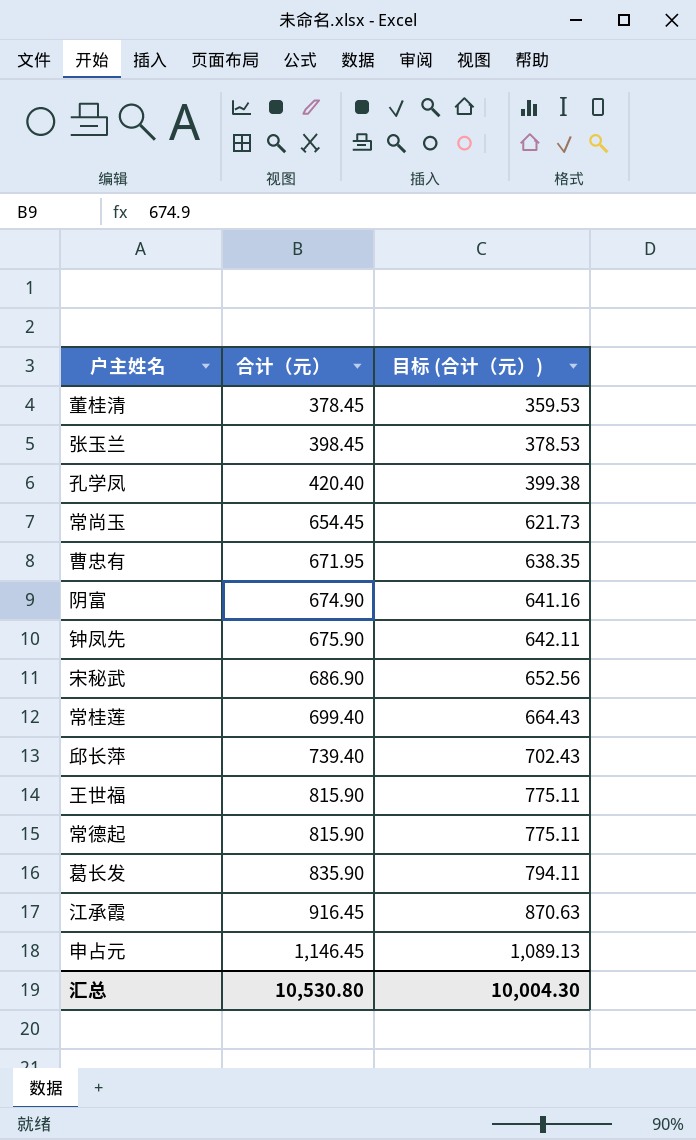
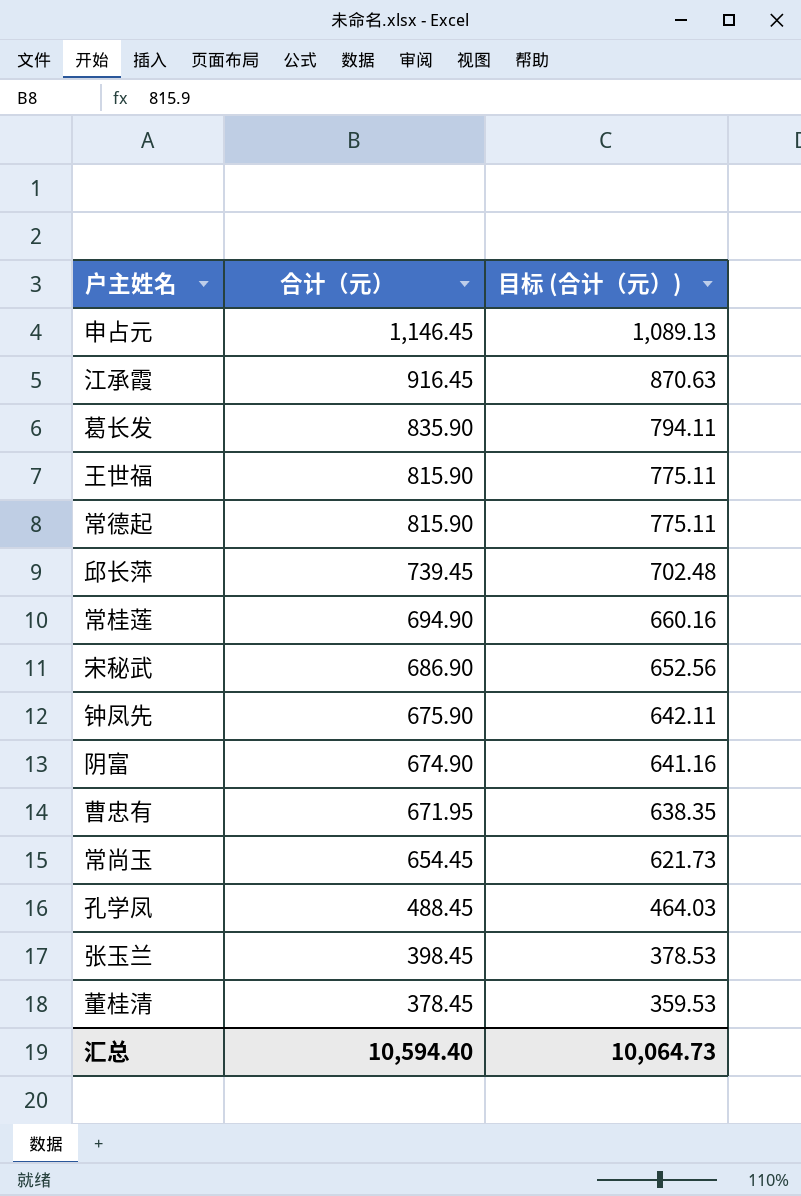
row order: 合计（元） ascending -> 合计（元） descending
邱长萍 | 合计（元）: 739.40 -> 739.45
邱长萍 | 目标 (合计（元）): 702.43 -> 702.48
常桂莲 | 合计（元）: 699.40 -> 694.90
常桂莲 | 目标 (合计（元）): 664.43 -> 660.16
孔学凤 | 合计（元）: 420.40 -> 488.45
孔学凤 | 目标 (合计（元）): 399.38 -> 464.03
汇总 | 合计（元）: 10,530.80 -> 10,594.40
汇总 | 目标 (合计（元）): 10,004.30 -> 10,064.73

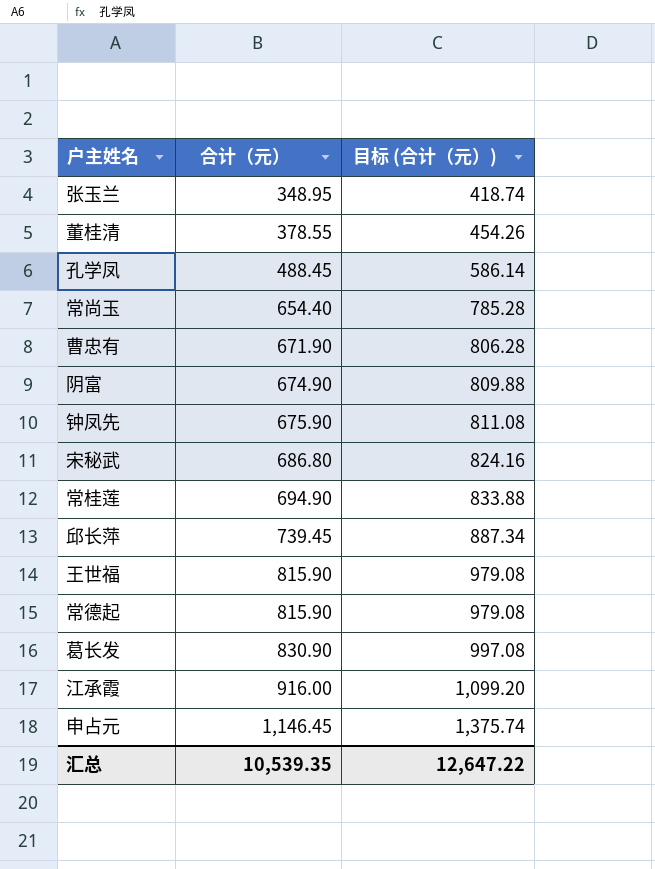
row order: 合计（元） descending -> 合计（元） ascending
column 目标 (合计（元）) | formula: [合计（元）] * 0.95 -> [合计（元）] * 1.2
张玉兰 | 合计（元）: 398.45 -> 348.95
董桂清 | 合计（元）: 378.45 -> 378.55
常尚玉 | 合计（元）: 654.45 -> 654.40
曹忠有 | 合计（元）: 671.95 -> 671.90
宋秘武 | 合计（元）: 686.90 -> 686.80
葛长发 | 合计（元）: 835.90 -> 830.90
江承霞 | 合计（元）: 916.45 -> 916.00
汇总 | 合计（元）: 10,594.40 -> 10,539.35
汇总 | 目标 (合计（元）): 10,064.73 -> 12,647.22

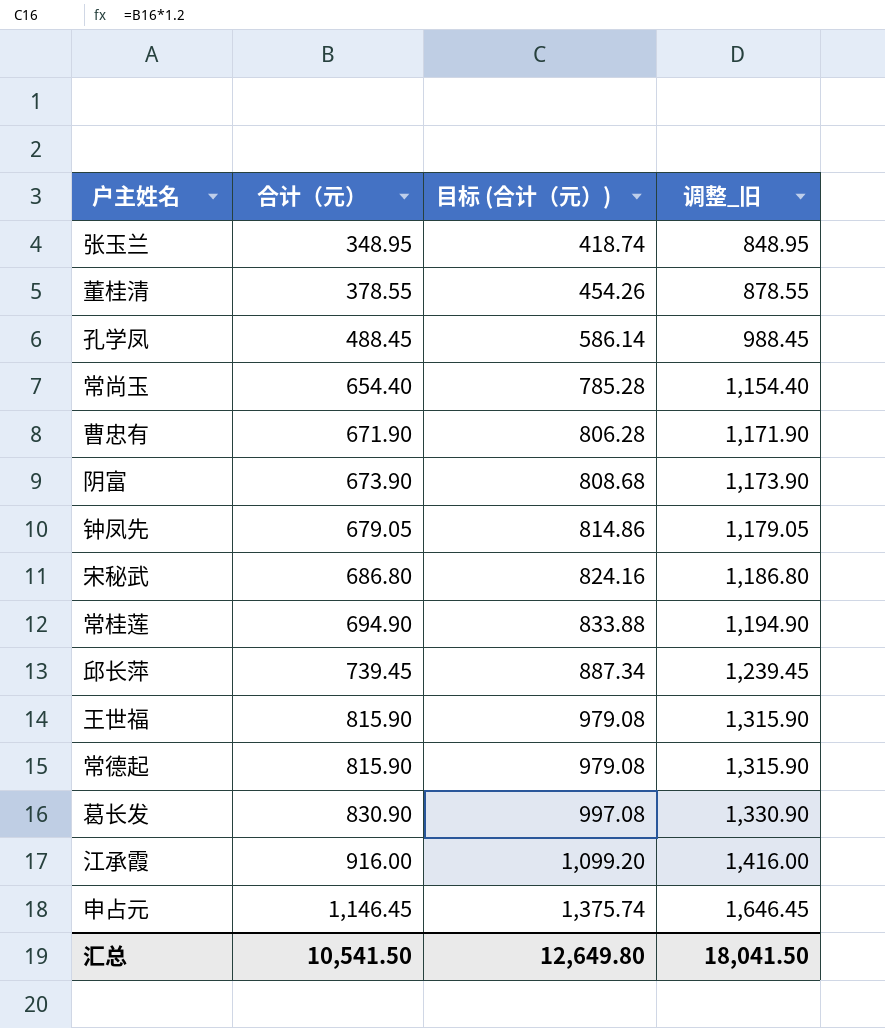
column 调整_旧 | formula: none -> [合计（元）] + 500
阴富 | 合计（元）: 674.90 -> 673.90
阴富 | 目标 (合计（元）): 809.88 -> 808.68
钟凤先 | 合计（元）: 675.90 -> 679.05
钟凤先 | 目标 (合计（元）): 811.08 -> 814.86
汇总 | 合计（元）: 10,539.35 -> 10,541.50
汇总 | 目标 (合计（元）): 12,647.22 -> 12,649.80

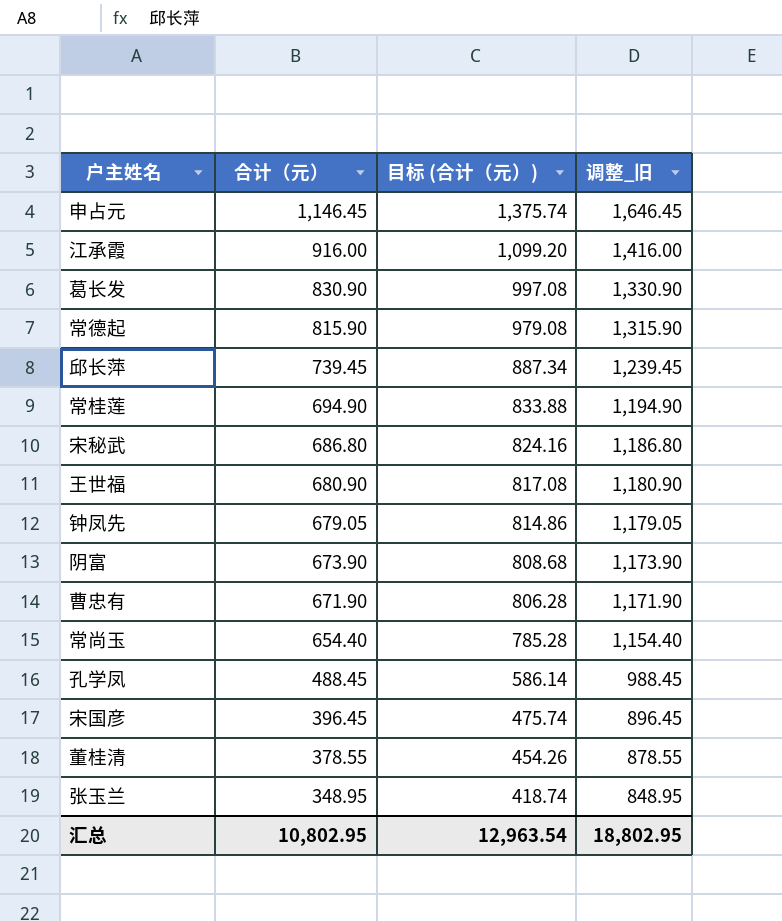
row order: 合计（元） ascending -> 合计（元） descending
王世福 | 合计（元）: 815.90 -> 680.90
王世福 | 目标 (合计（元）): 979.08 -> 817.08
王世福 | 调整_旧: 1,315.90 -> 1,180.90
row 宋国彦: none -> 396.45 | 475.74 | 896.45
汇总 | 合计（元）: 10,541.50 -> 10,802.95
汇总 | 目标 (合计（元）): 12,649.80 -> 12,963.54
汇总 | 调整_旧: 18,041.50 -> 18,802.95

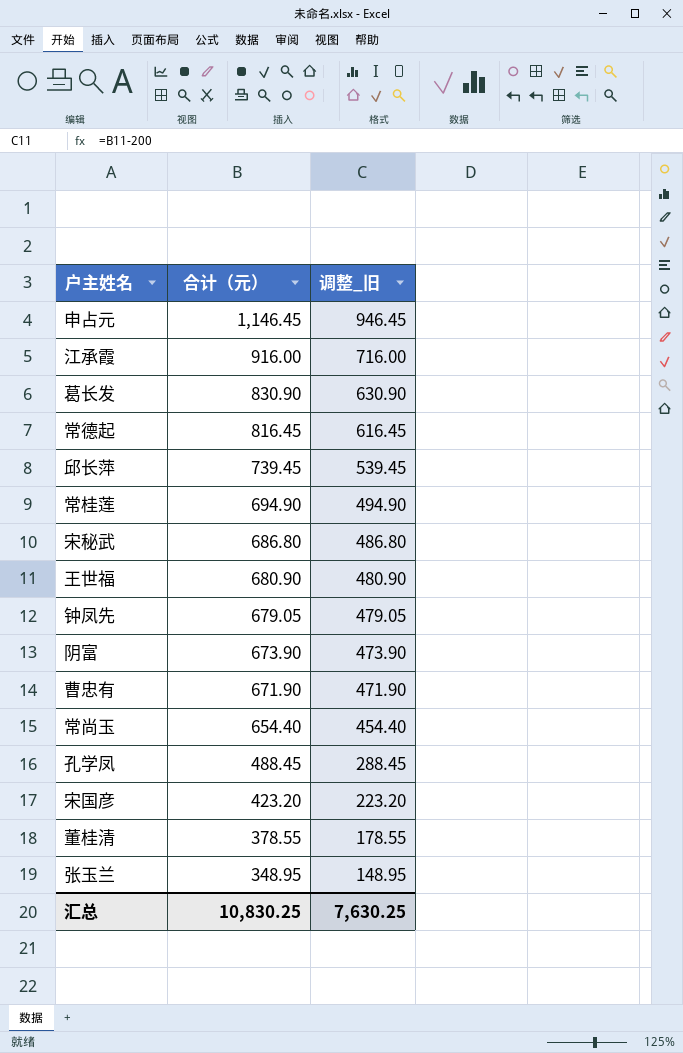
column 目标 (合计（元）) | formula: [合计（元）] * 1.2 -> none
column 调整_旧 | formula: [合计（元）] + 500 -> [合计（元）] - 200
常德起 | 合计（元）: 815.90 -> 816.45
宋国彦 | 合计（元）: 396.45 -> 423.20
汇总 | 合计（元）: 10,802.95 -> 10,830.25
汇总 | 调整_旧: 18,802.95 -> 7,630.25

